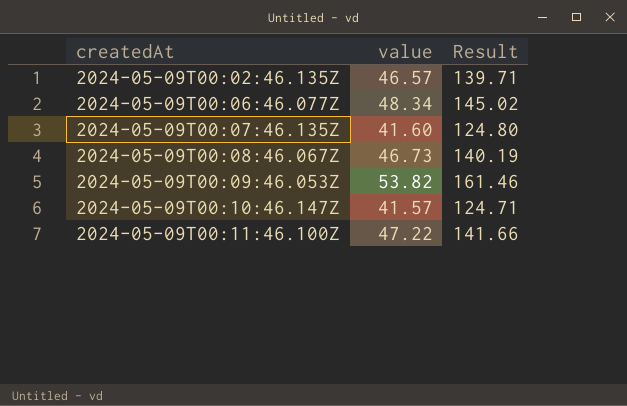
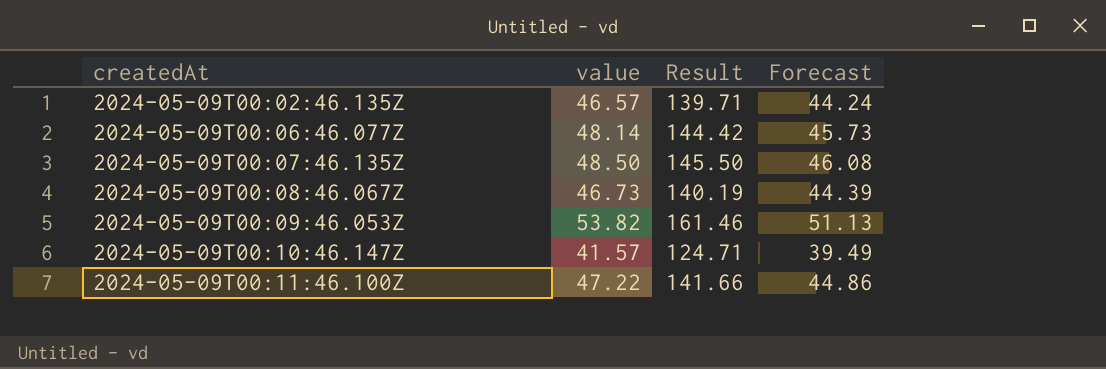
column Forecast | formula: none -> [value] * 0.95
2024-05-09T00:06:46.077Z | value: 48.34 -> 48.14
2024-05-09T00:06:46.077Z | Result: 145.02 -> 144.42
2024-05-09T00:07:46.135Z | value: 41.60 -> 48.50
2024-05-09T00:07:46.135Z | Result: 124.80 -> 145.50

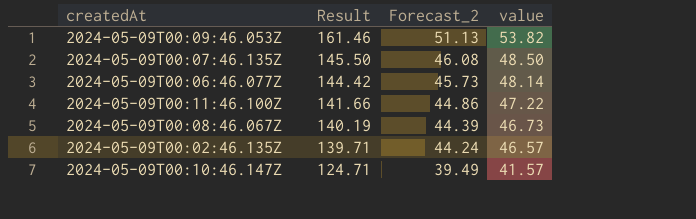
row order: createdAt ascending -> Result descending
column name: Forecast -> Forecast_2
column value | position: 2 -> 4

